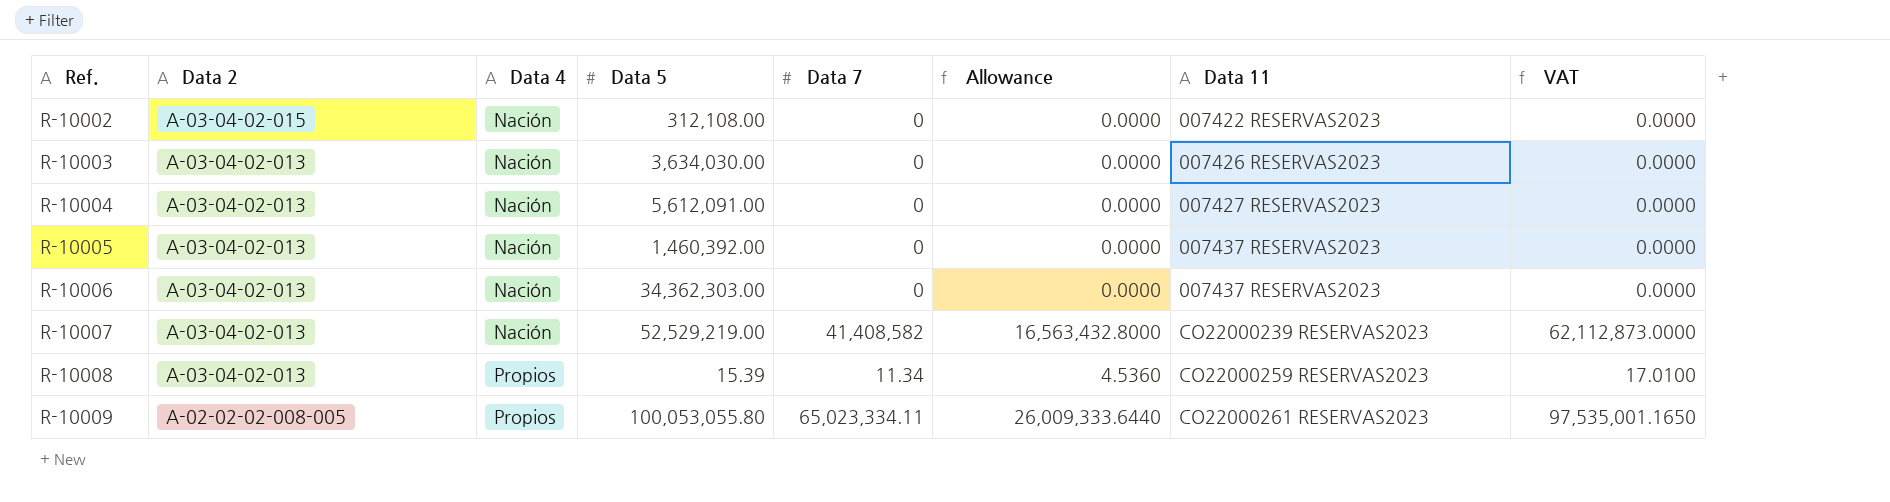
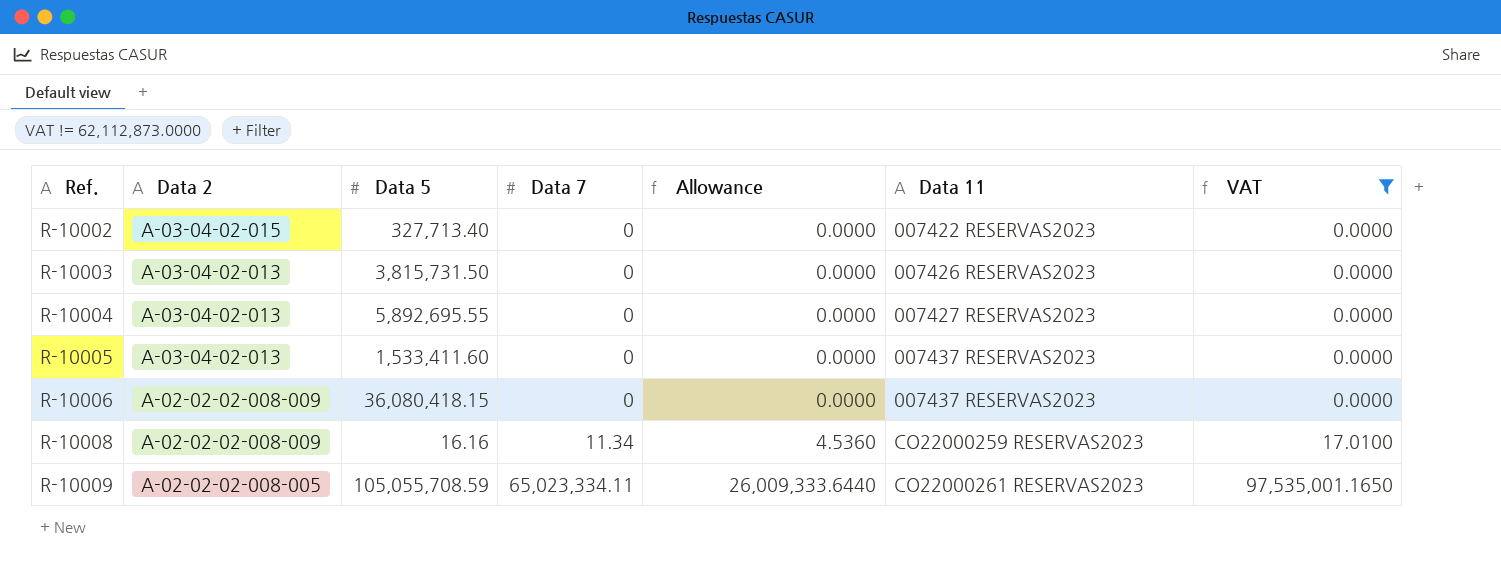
filter: none -> VAT != 62,112,873.0000
column Data 4 | position: 3 -> none
R-10002 | Data 5: 312,108.00 -> 327,713.40
R-10003 | Data 5: 3,634,030.00 -> 3,815,731.50
R-10004 | Data 5: 5,612,091.00 -> 5,892,695.55
R-10005 | Data 5: 1,460,392.00 -> 1,533,411.60
R-10006 | Data 2: A-03-04-02-013 -> A-02-02-02-008-009
R-10006 | Data 5: 34,362,303.00 -> 36,080,418.15
R-10008 | Data 2: A-03-04-02-013 -> A-02-02-02-008-009
R-10008 | Data 5: 15.39 -> 16.16
R-10009 | Data 5: 100,053,055.80 -> 105,055,708.59

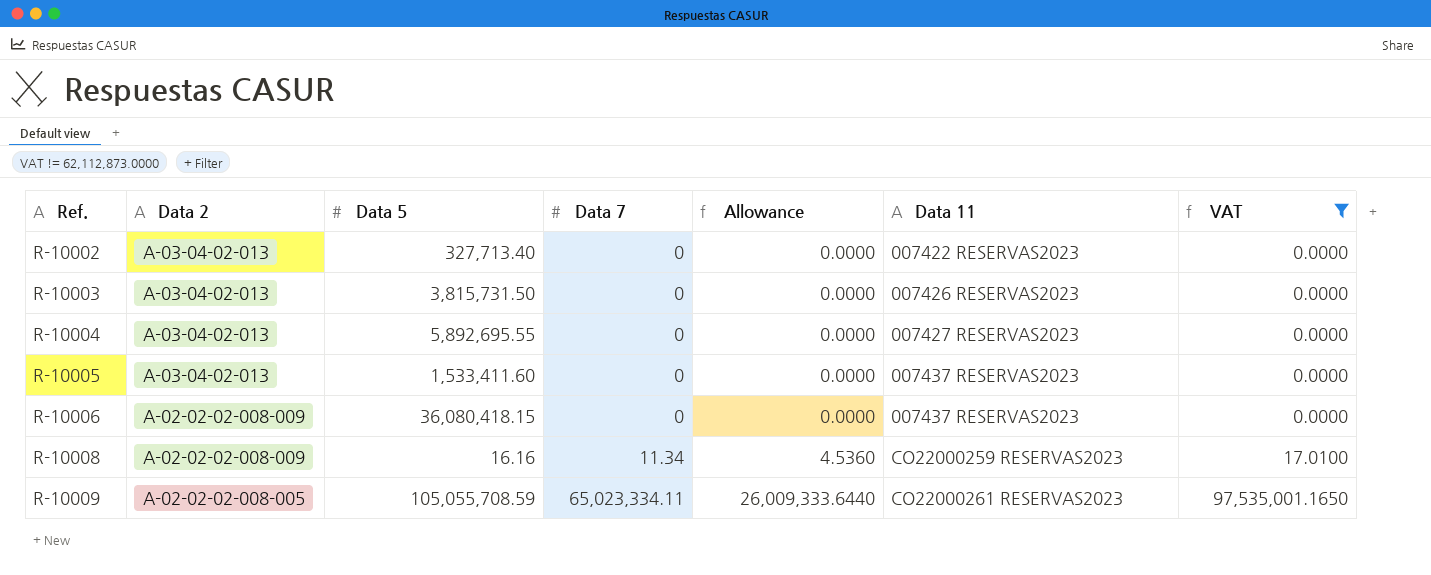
R-10002 | Data 2: A-03-04-02-015 -> A-03-04-02-013

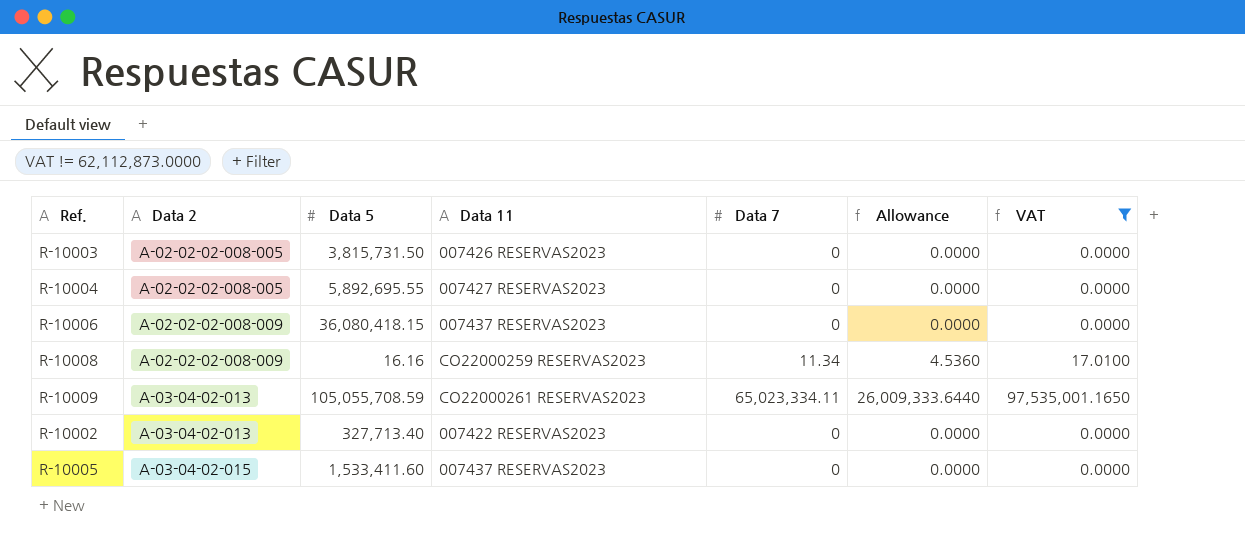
row order: Ref. ascending -> Data 2 ascending
column Data 11 | position: 6 -> 4
R-10003 | Data 2: A-03-04-02-013 -> A-02-02-02-008-005
R-10004 | Data 2: A-03-04-02-013 -> A-02-02-02-008-005
R-10009 | Data 2: A-02-02-02-008-005 -> A-03-04-02-013
R-10005 | Data 2: A-03-04-02-013 -> A-03-04-02-015

